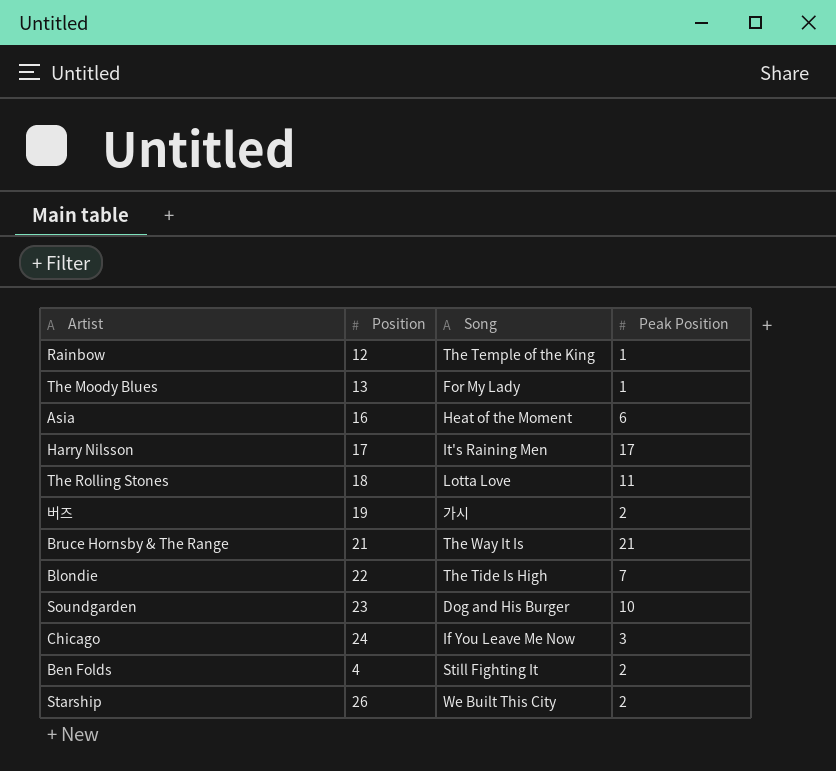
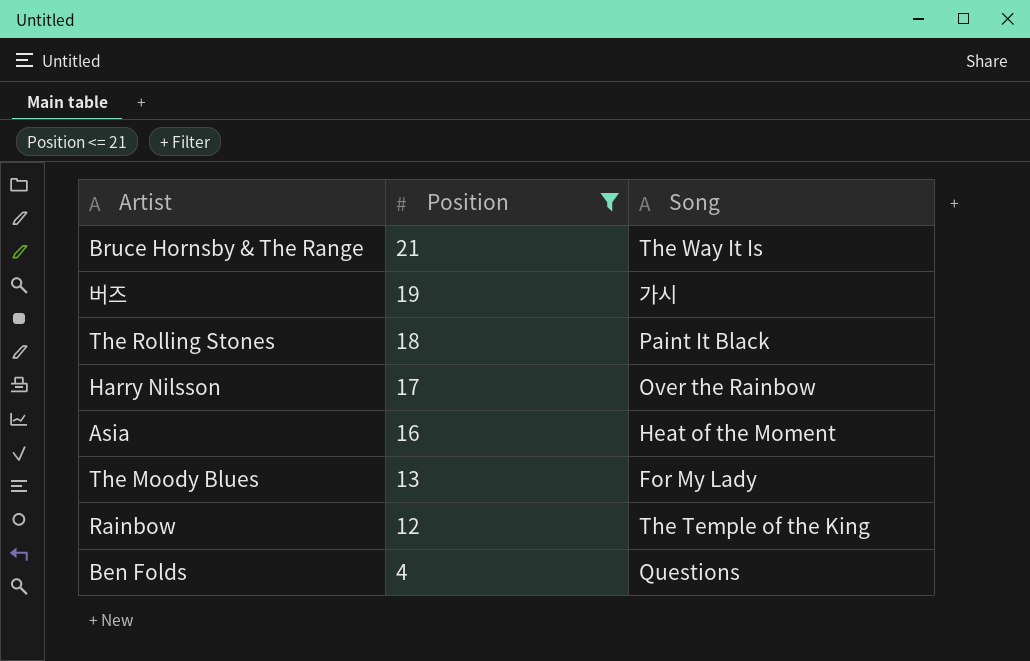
filter: none -> Position <= 21
row order: none -> Position descending
column Peak Position | position: 4 -> none
The Rolling Stones | Song: Lotta Love -> Paint It Black
Harry Nilsson | Song: It's Raining Men -> Over the Rainbow
Ben Folds | Song: Still Fighting It -> Questions

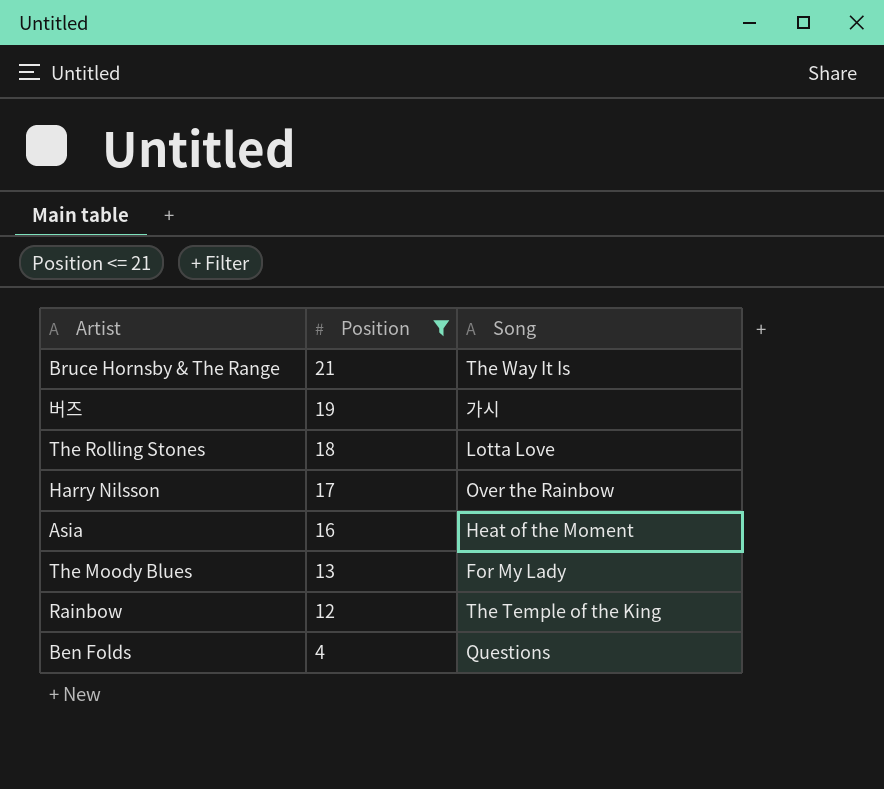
The Rolling Stones | Song: Paint It Black -> Lotta Love

